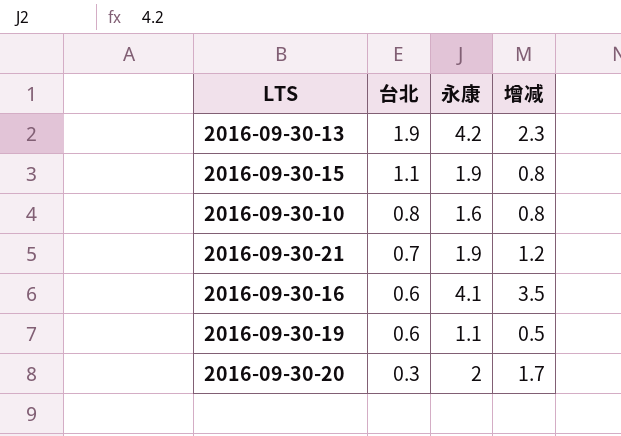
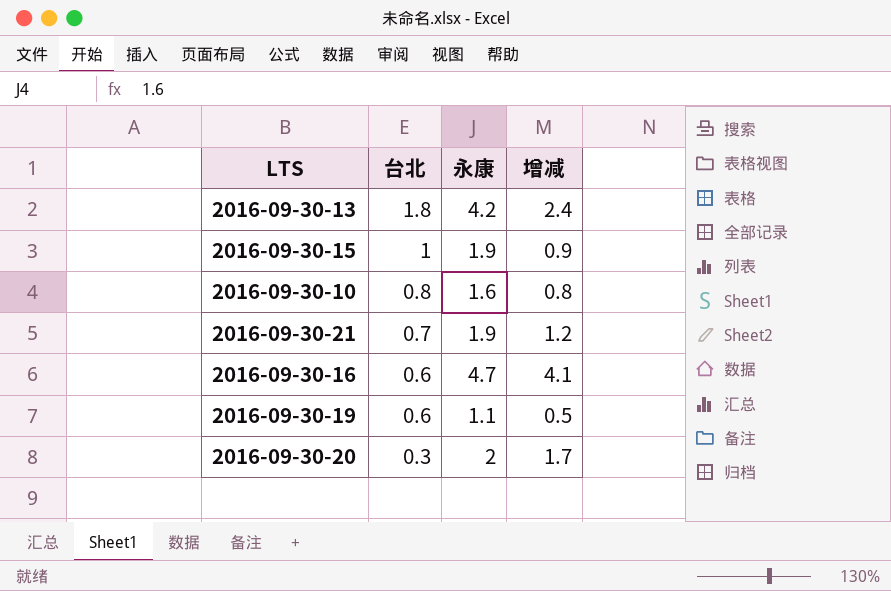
2016-09-30-13 | 台北: 1.9 -> 1.8
2016-09-30-13 | 增减: 2.3 -> 2.4
2016-09-30-15 | 台北: 1.1 -> 1
2016-09-30-15 | 增减: 0.8 -> 0.9
2016-09-30-16 | 永康: 4.1 -> 4.7
2016-09-30-16 | 增减: 3.5 -> 4.1

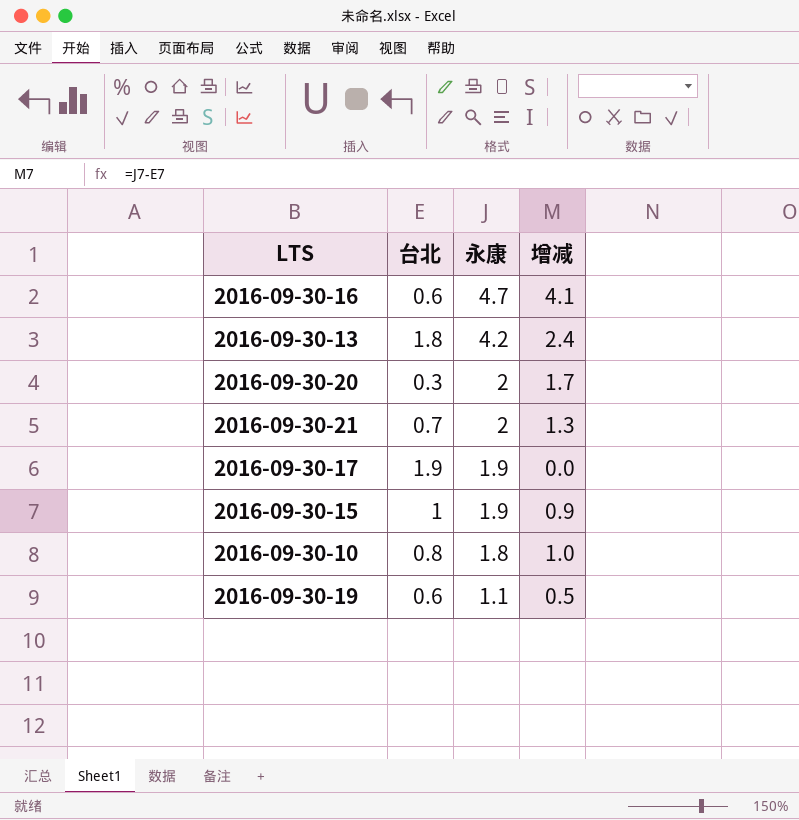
row order: 台北 descending -> 永康 descending
2016-09-30-21 | 永康: 1.9 -> 2
2016-09-30-21 | 增减: 1.2 -> 1.3
row 2016-09-30-17: none -> 1.9 | 1.9 | 0.0
2016-09-30-10 | 永康: 1.6 -> 1.8
2016-09-30-10 | 增减: 0.8 -> 1.0

